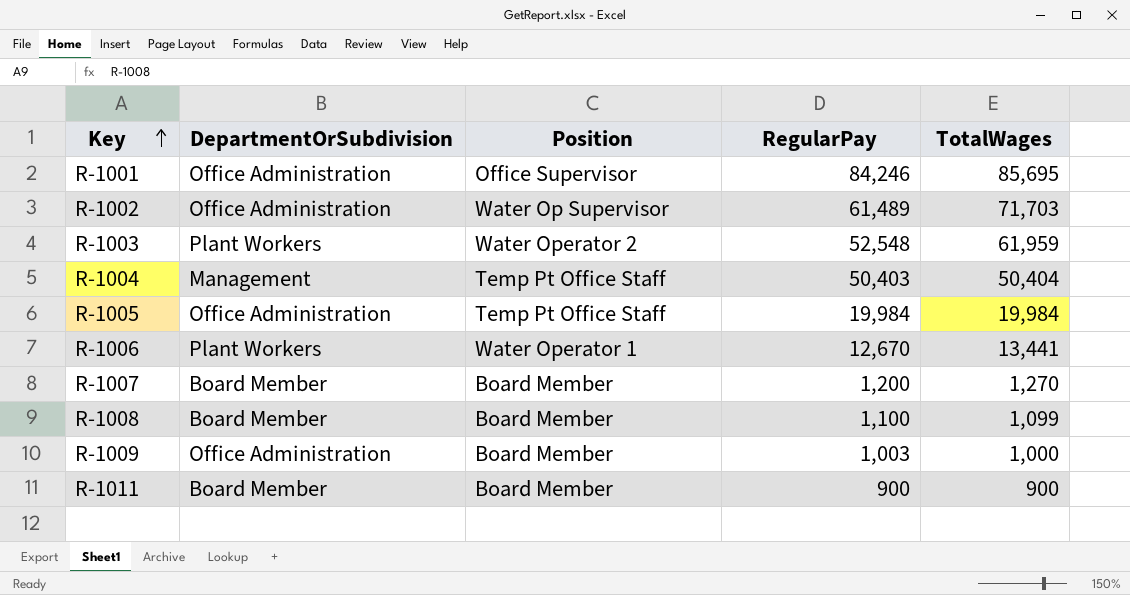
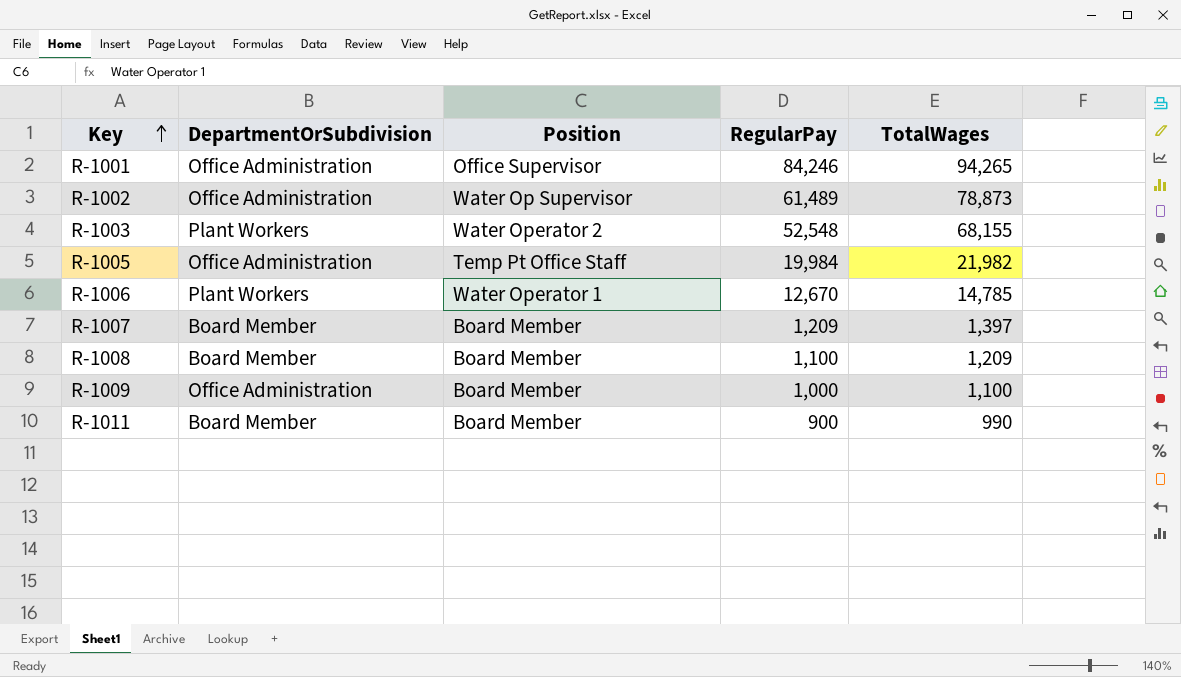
row R-1004: Management | Temp Pt Office Staff | 50,403 | 50,404 -> none
R-1001 | TotalWages: 85,695 -> 94,265
R-1002 | TotalWages: 71,703 -> 78,873
R-1003 | TotalWages: 61,959 -> 68,155
R-1005 | TotalWages: 19,984 -> 21,982
R-1006 | TotalWages: 13,441 -> 14,785
R-1007 | RegularPay: 1,200 -> 1,209
R-1007 | TotalWages: 1,270 -> 1,397
R-1008 | TotalWages: 1,099 -> 1,209
R-1009 | RegularPay: 1,003 -> 1,000
R-1009 | TotalWages: 1,000 -> 1,100
R-1011 | TotalWages: 900 -> 990

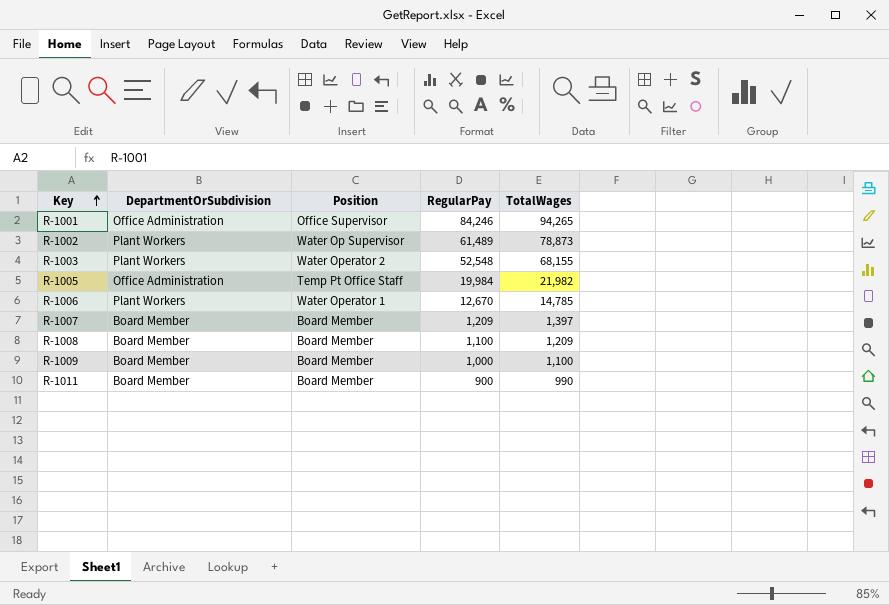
R-1002 | DepartmentOrSubdivision: Office Administration -> Plant Workers
R-1009 | DepartmentOrSubdivision: Office Administration -> Board Member

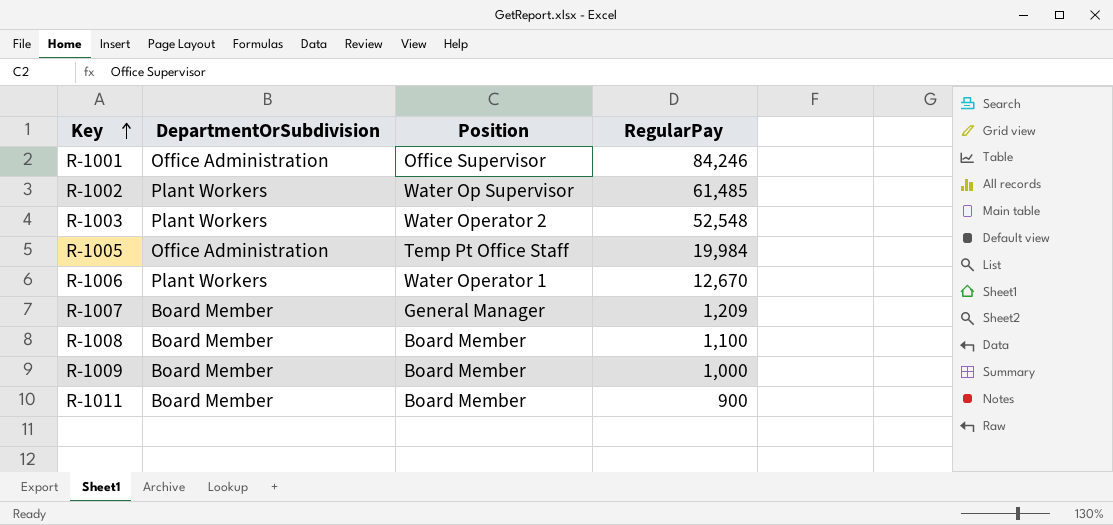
column TotalWages | position: 5 -> none
R-1002 | RegularPay: 61,489 -> 61,485
R-1007 | Position: Board Member -> General Manager

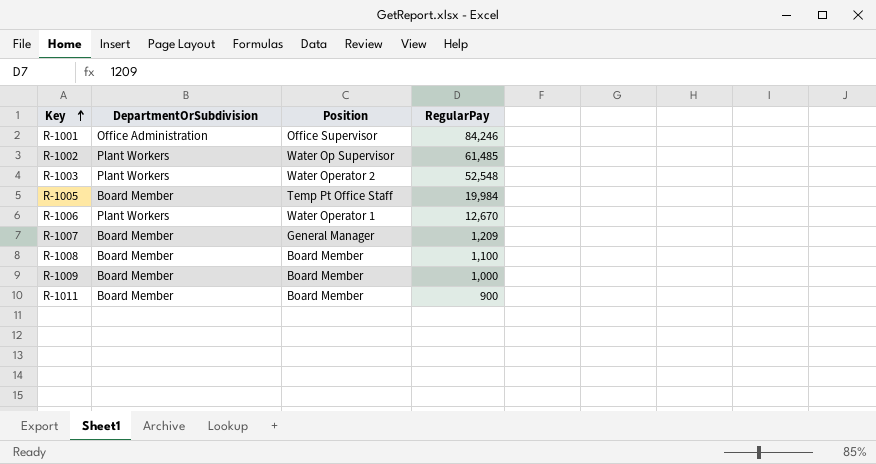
R-1005 | DepartmentOrSubdivision: Office Administration -> Board Member

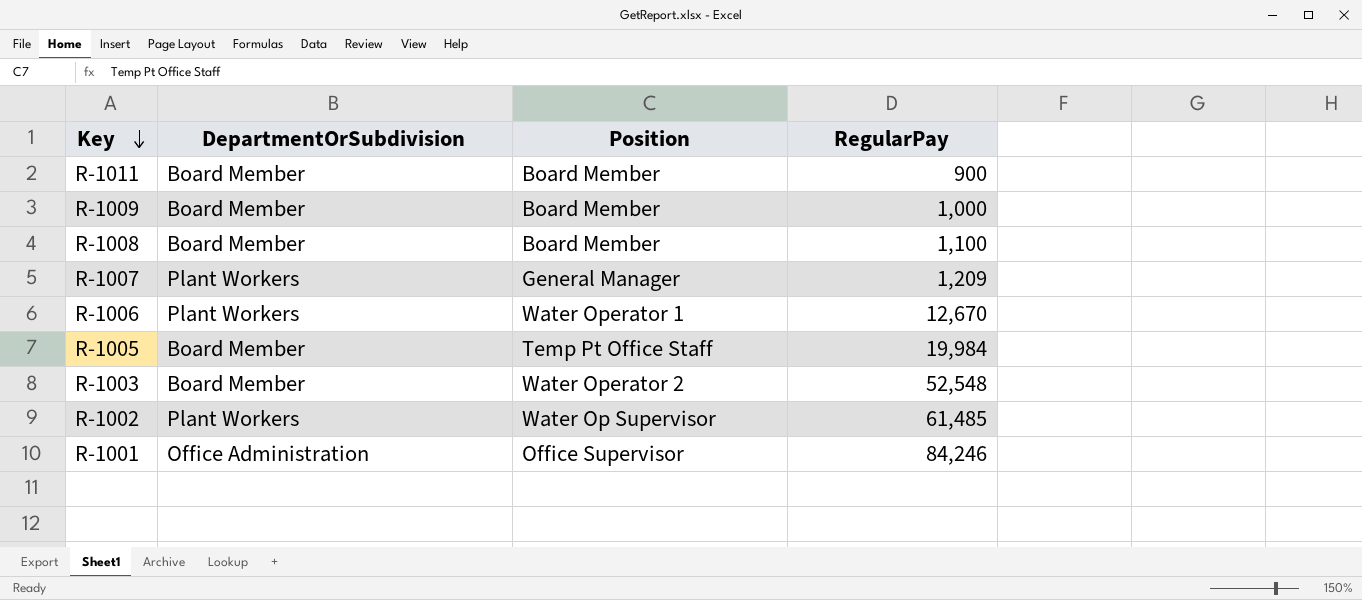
row order: Key ascending -> Key descending
R-1007 | DepartmentOrSubdivision: Board Member -> Plant Workers
R-1003 | DepartmentOrSubdivision: Plant Workers -> Board Member

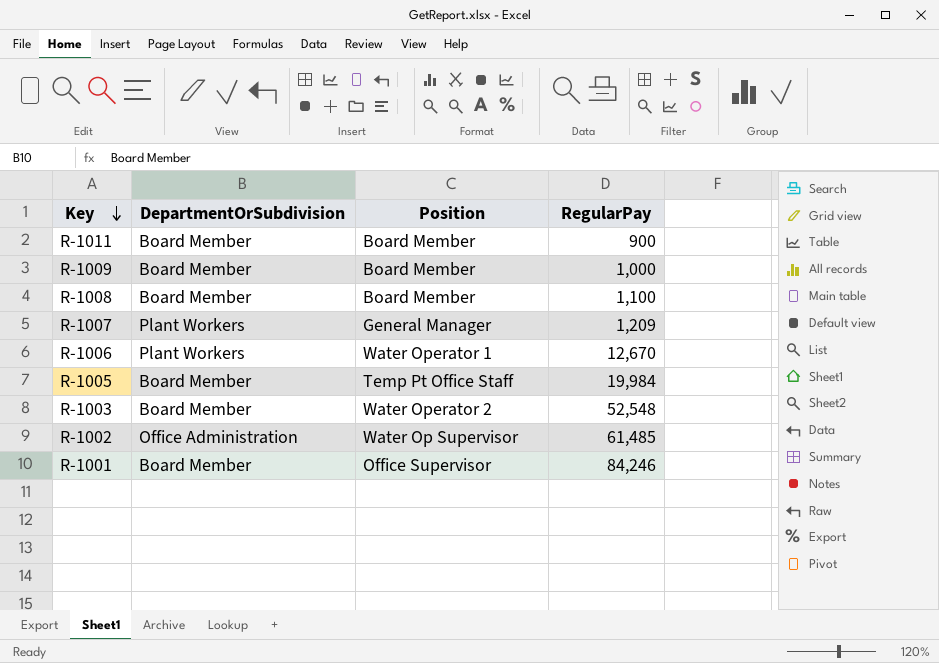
R-1002 | DepartmentOrSubdivision: Plant Workers -> Office Administration
R-1001 | DepartmentOrSubdivision: Office Administration -> Board Member

